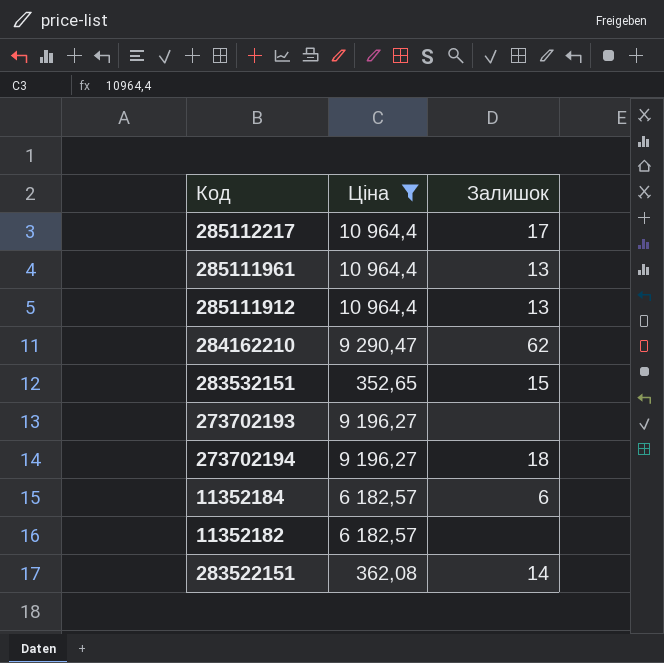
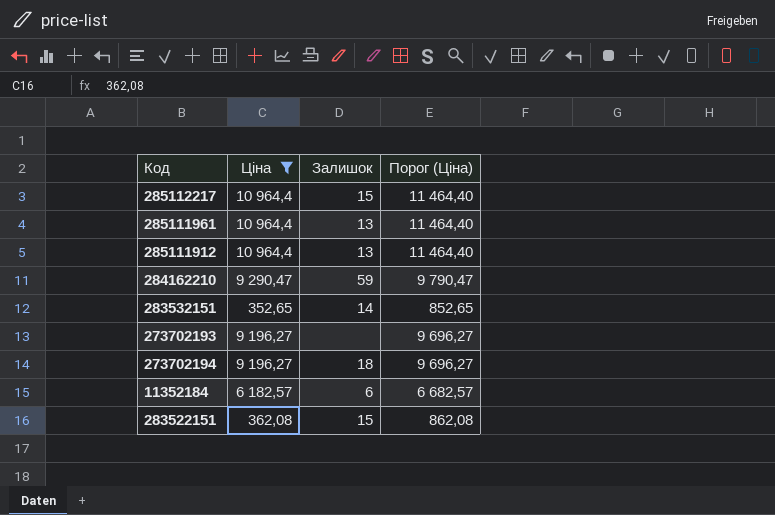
column Порог (Ціна) | formula: none -> [Ціна] + 500
row 11352182: 6 182,57 | none -> none
285112217 | Залишок: 17 -> 15
284162210 | Залишок: 62 -> 59
283532151 | Залишок: 15 -> 14
283522151 | Залишок: 14 -> 15

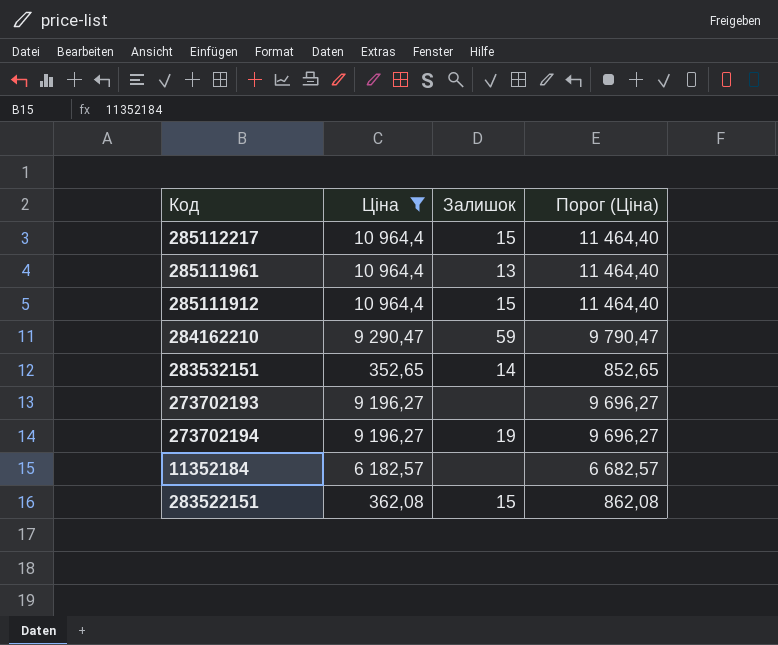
285111912 | Залишок: 13 -> 15
273702194 | Залишок: 18 -> 19
11352184 | Залишок: 6 -> none

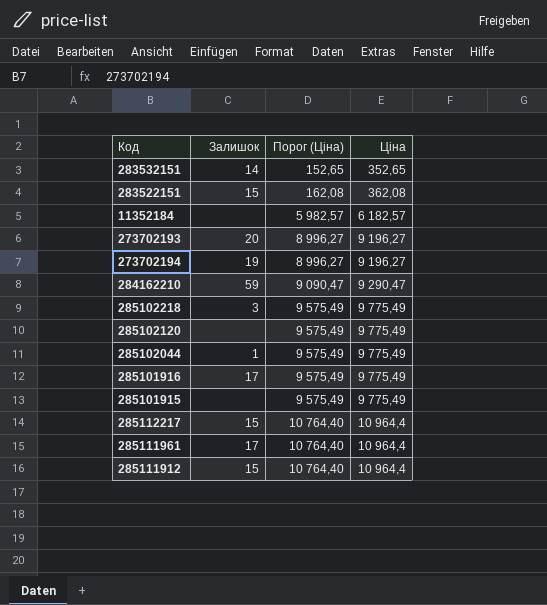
filter: Ціна != 9 775,49 -> none
row order: none -> Порог (Ціна) ascending
column Порог (Ціна) | formula: [Ціна] + 500 -> [Ціна] - 200
column Ціна | position: 2 -> 4
273702193 | Залишок: none -> 20
285111961 | Залишок: 13 -> 17

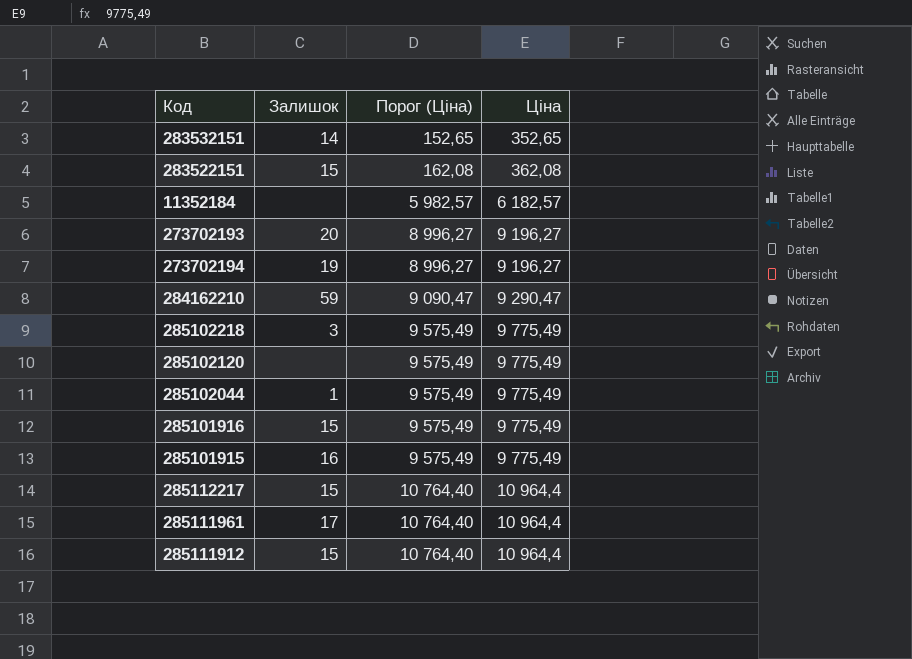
285101916 | Залишок: 17 -> 15
285101915 | Залишок: none -> 16

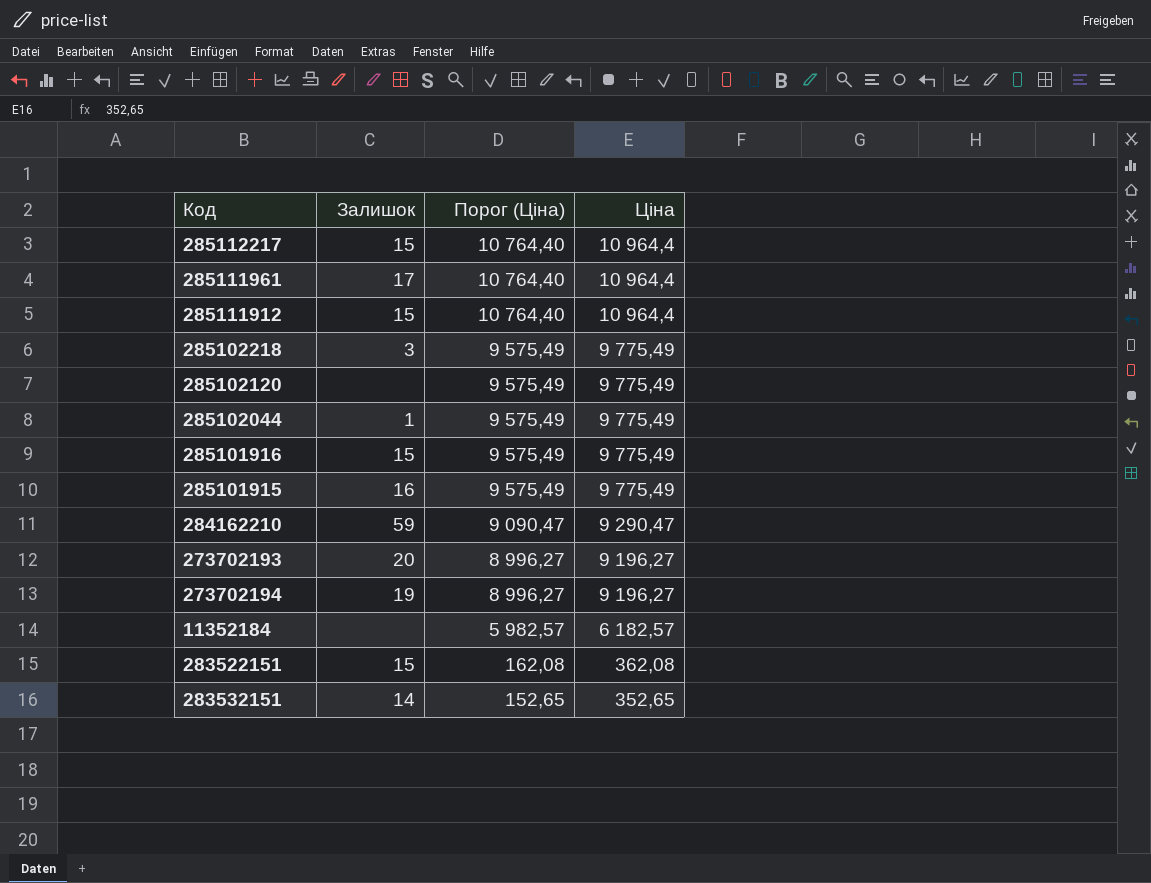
row order: Порог (Ціна) ascending -> Порог (Ціна) descending

